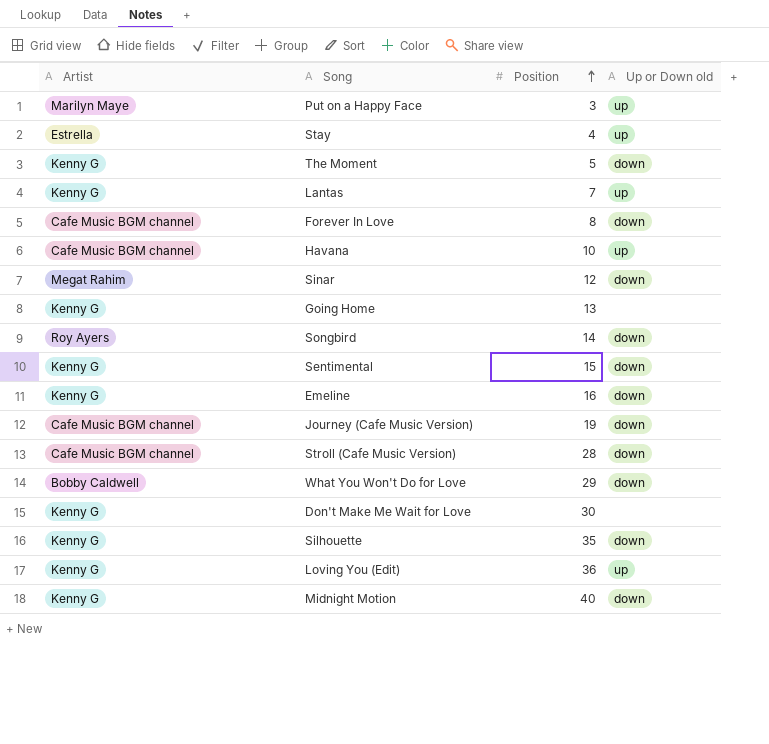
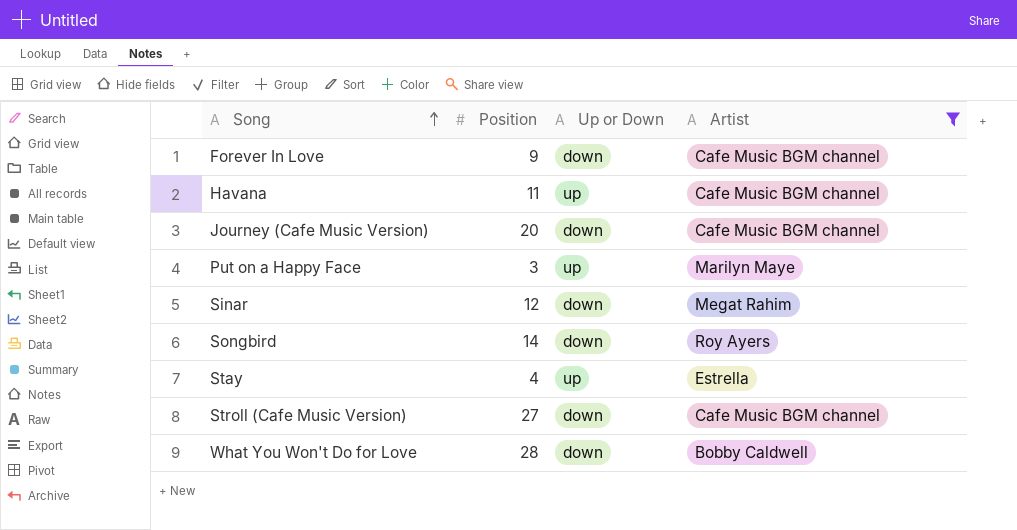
filter: none -> Artist != Kenny G
row order: Position ascending -> Song ascending
column name: Up or Down old -> Up or Down
column Artist | position: 1 -> 4
Forever In Love | Position: 8 -> 9
Havana | Position: 10 -> 11
Journey (Cafe Music Version) | Position: 19 -> 20
Stroll (Cafe Music Version) | Position: 28 -> 27
What You Won't Do for Love | Position: 29 -> 28

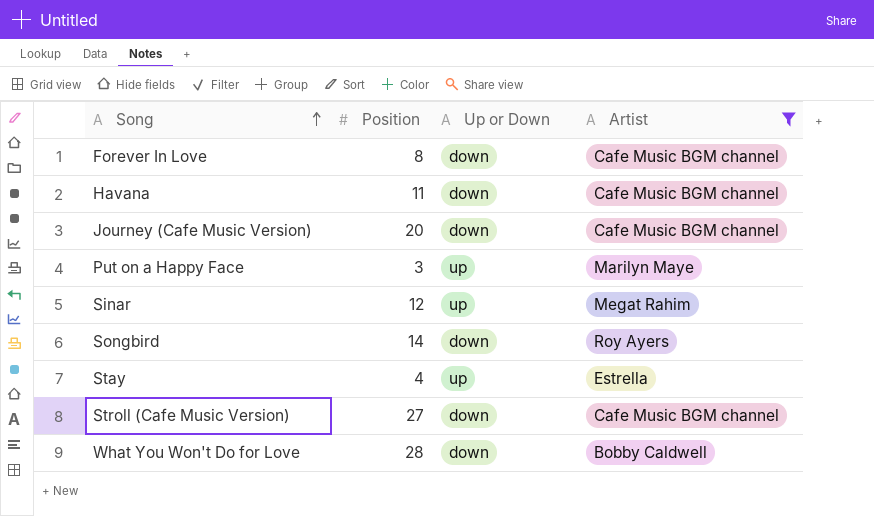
Forever In Love | Position: 9 -> 8
Havana | Up or Down: up -> down
Sinar | Up or Down: down -> up

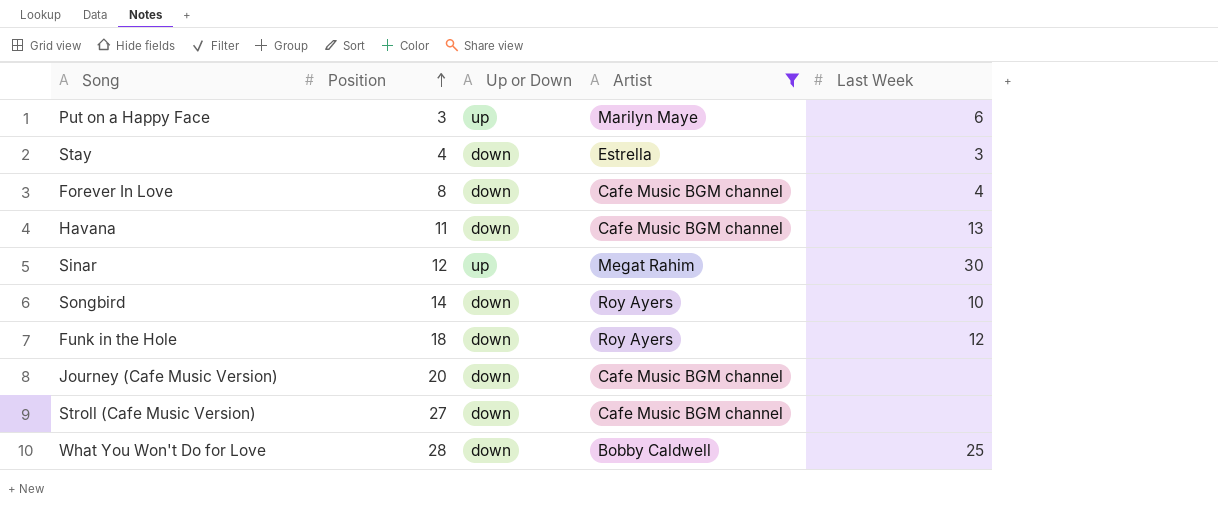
row order: Song ascending -> Position ascending
column Last Week | position: none -> 5
Stay | Up or Down: up -> down
row Funk in the Hole: none -> 18 | down | Roy Ayers | 12

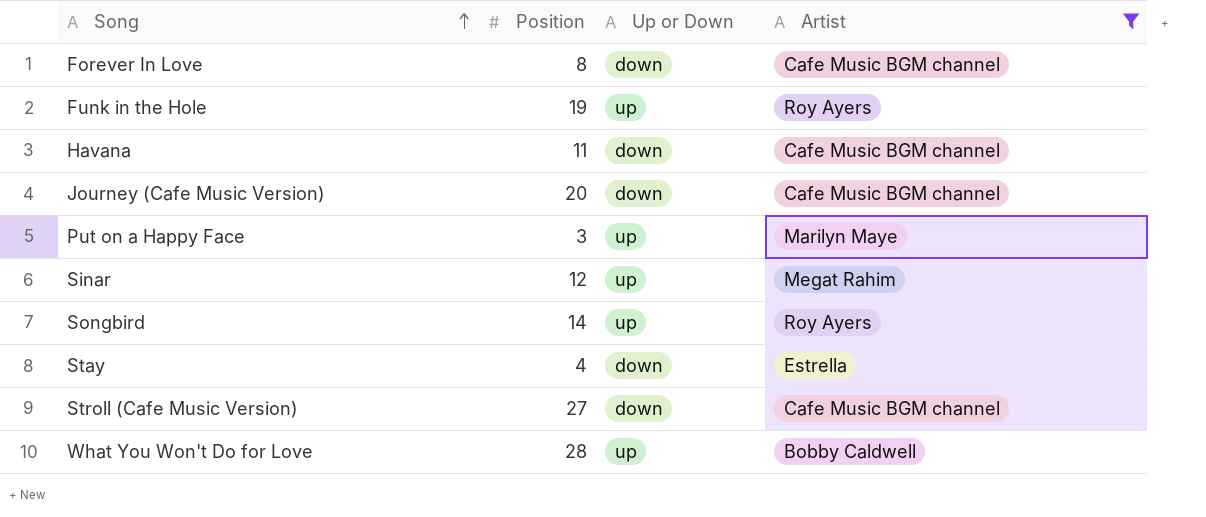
row order: Position ascending -> Song ascending
column Last Week | position: 5 -> none
Funk in the Hole | Position: 18 -> 19
Funk in the Hole | Up or Down: down -> up
Songbird | Up or Down: down -> up
What You Won't Do for Love | Up or Down: down -> up

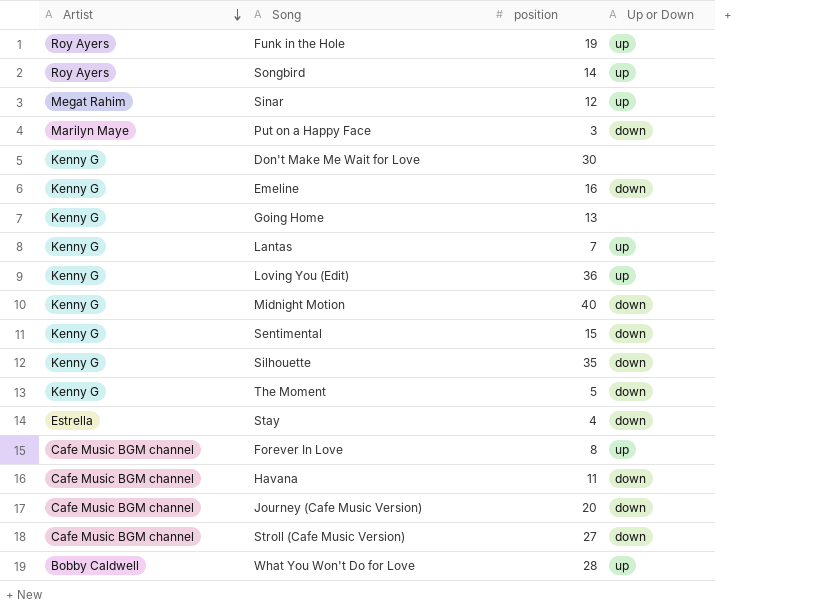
filter: Artist != Kenny G -> none
row order: Song ascending -> Artist descending
column Artist | position: 4 -> 1
column name: Position -> position
Put on a Happy Face | Up or Down: up -> down
Forever In Love | Up or Down: down -> up

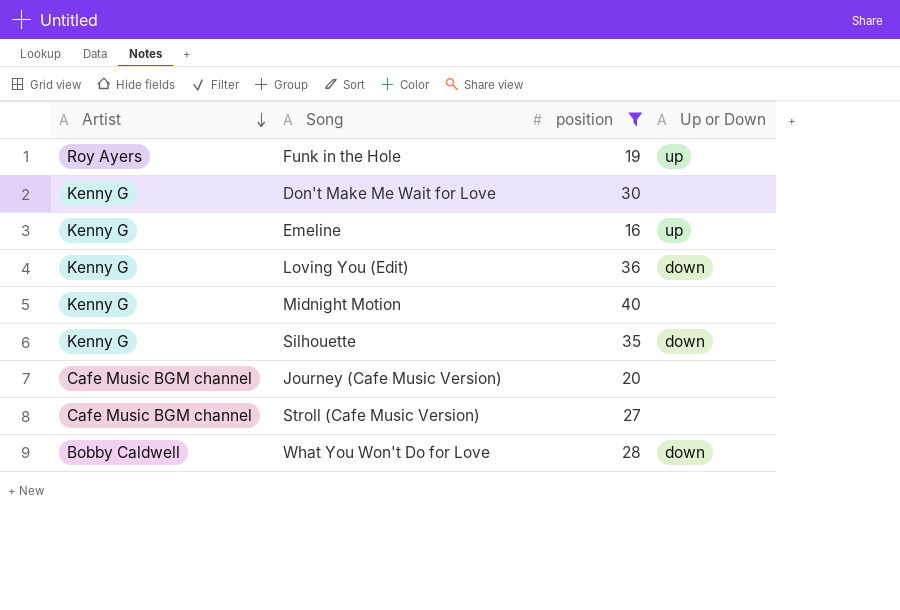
filter: none -> position >= 16
Emeline | Up or Down: down -> up
Loving You (Edit) | Up or Down: up -> down
Midnight Motion | Up or Down: down -> none
Journey (Cafe Music Version) | Up or Down: down -> none
Stroll (Cafe Music Version) | Up or Down: down -> none
What You Won't Do for Love | Up or Down: up -> down

